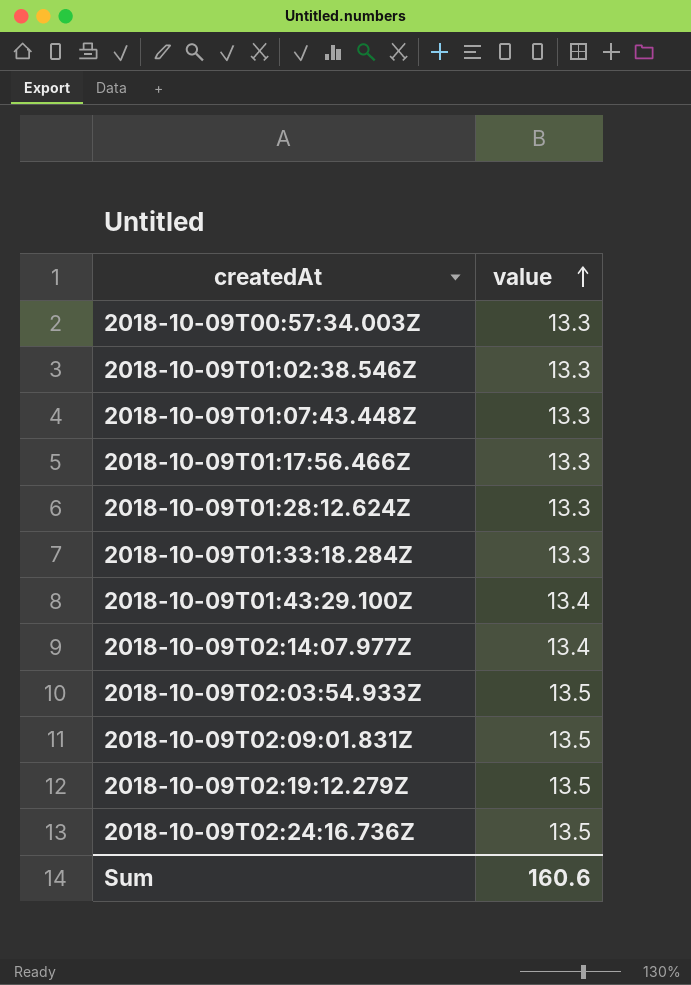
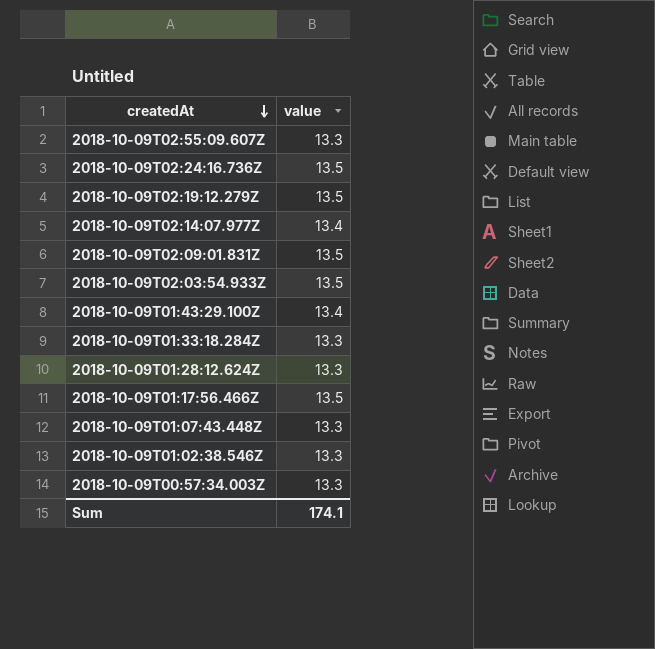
row order: value ascending -> createdAt descending
row 2018-10-09T02:55:09.607Z: none -> 13.3
2018-10-09T01:17:56.466Z | value: 13.3 -> 13.5
Sum | value: 160.6 -> 174.1

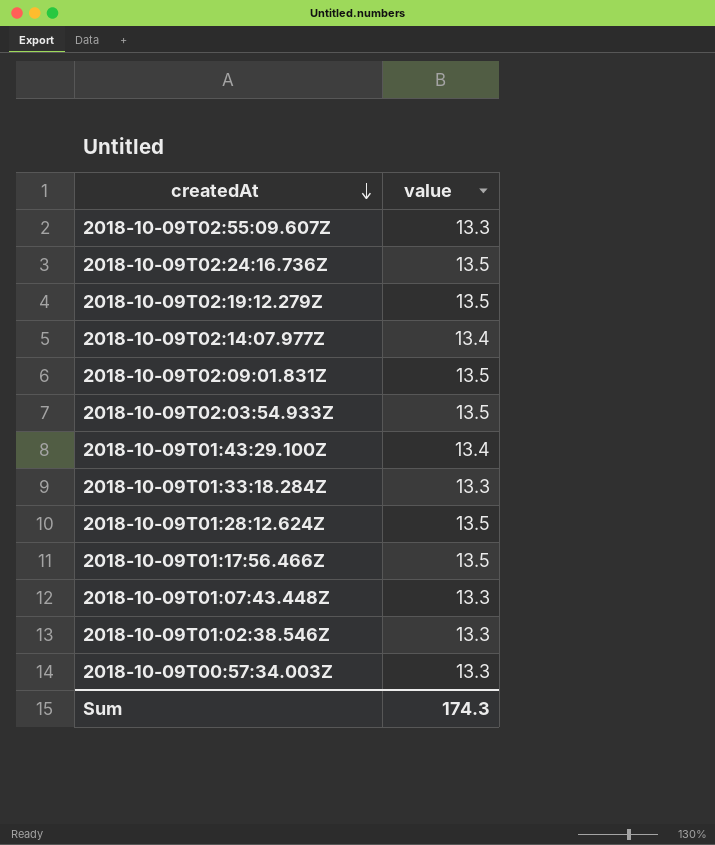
2018-10-09T01:28:12.624Z | value: 13.3 -> 13.5
Sum | value: 174.1 -> 174.3

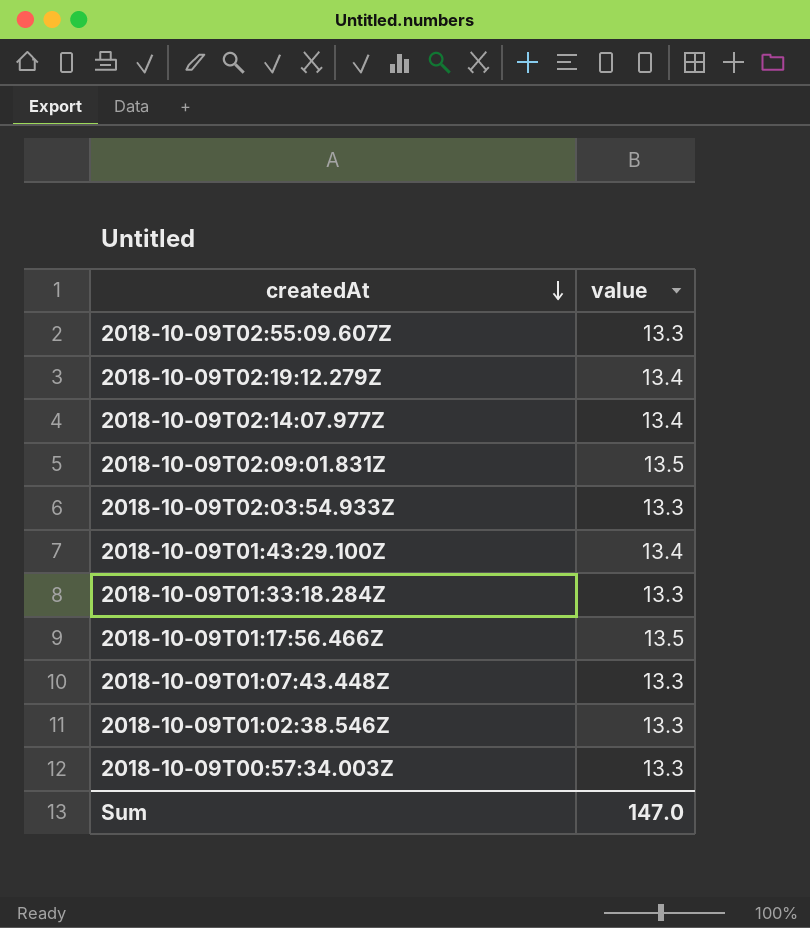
row 2018-10-09T02:24:16.736Z: 13.5 -> none
row 2018-10-09T01:28:12.624Z: 13.5 -> none
2018-10-09T02:19:12.279Z | value: 13.5 -> 13.4
2018-10-09T02:03:54.933Z | value: 13.5 -> 13.3
Sum | value: 174.3 -> 147.0

